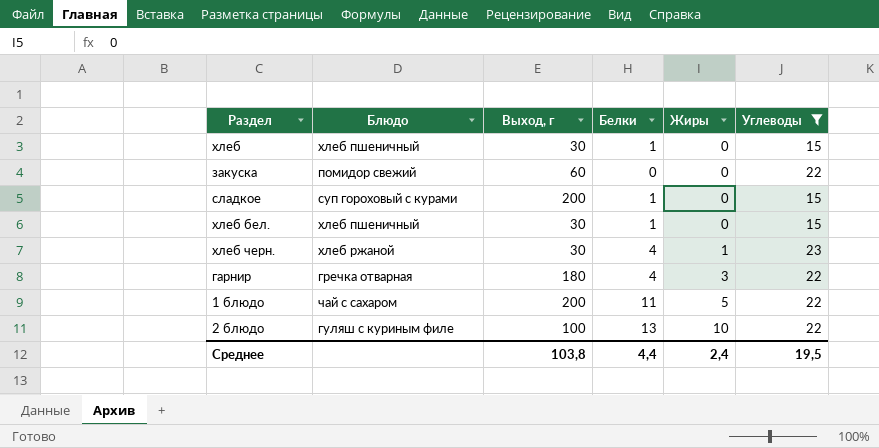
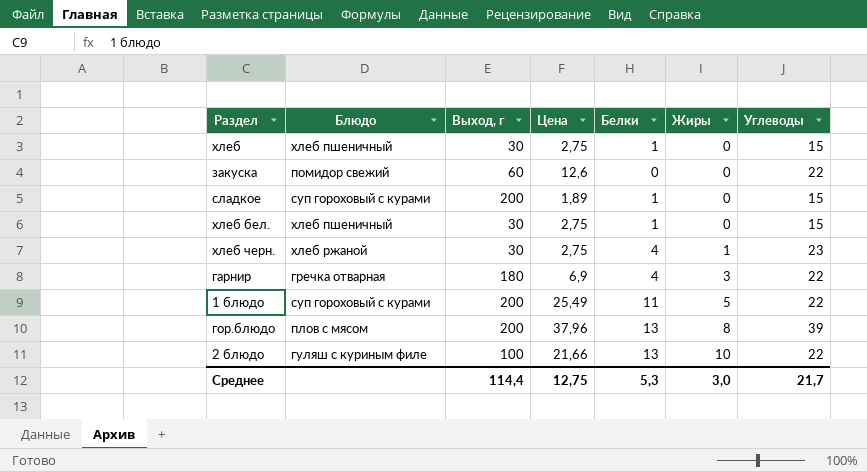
filter: Углеводы != 39 -> none
column Цена | position: none -> 4
1 блюдо | Блюдо: чай с сахаром -> суп гороховый с курами
Среднее | Выход, г: 103,8 -> 114,4
Среднее | Белки: 4,4 -> 5,3
Среднее | Жиры: 2,4 -> 3,0
Среднее | Углеводы: 19,5 -> 21,7

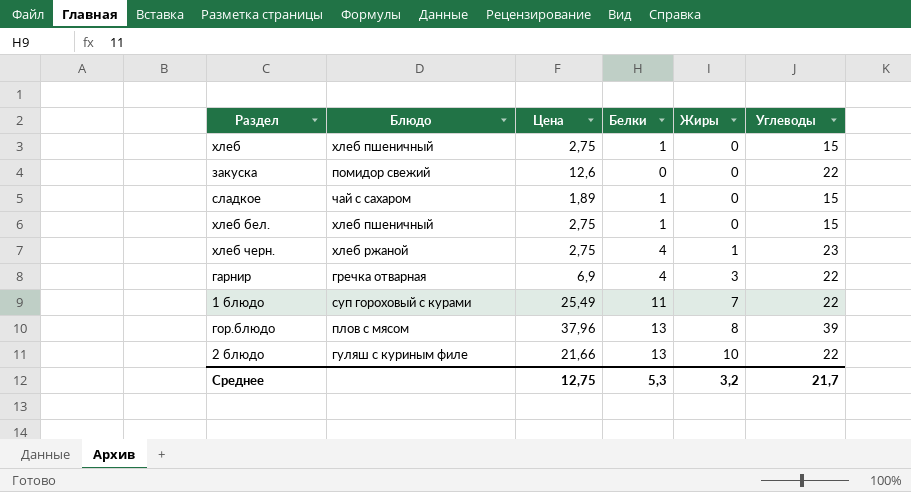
column Выход, г | position: 3 -> none
сладкое | Блюдо: суп гороховый с курами -> чай с сахаром
1 блюдо | Жиры: 5 -> 7
Среднее | Жиры: 3,0 -> 3,2

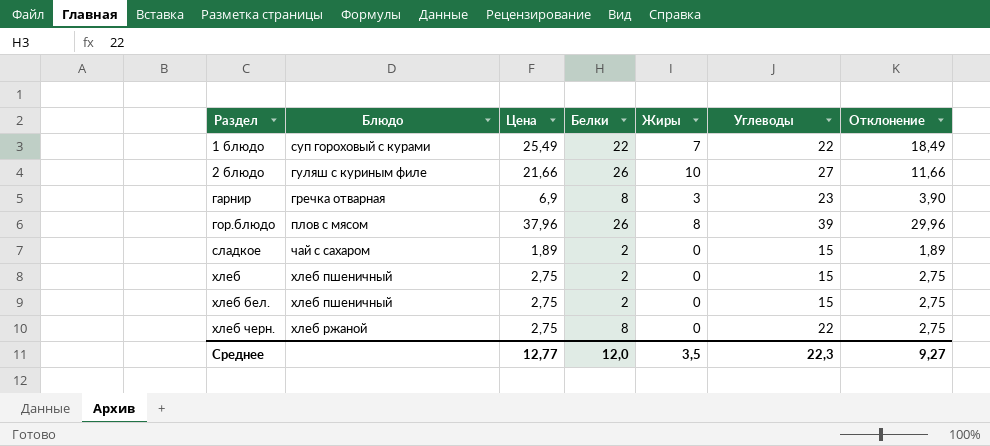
row order: Жиры ascending -> Раздел ascending
column Отклонение | formula: none -> [Цена] - [Жиры]
row закуска: помидор свежий | 12,6 | 0 | 0 | 22 -> none
1 блюдо | Белки: 11 -> 22
2 блюдо | Белки: 13 -> 26
2 блюдо | Углеводы: 22 -> 27
гарнир | Белки: 4 -> 8
гарнир | Углеводы: 22 -> 23
гор.блюдо | Белки: 13 -> 26
сладкое | Белки: 1 -> 2
хлеб | Белки: 1 -> 2
хлеб бел. | Белки: 1 -> 2
хлеб черн. | Белки: 4 -> 8
хлеб черн. | Жиры: 1 -> 0
хлеб черн. | Углеводы: 23 -> 22
Среднее | Цена: 12,75 -> 12,77
Среднее | Белки: 5,3 -> 12,0
Среднее | Жиры: 3,2 -> 3,5
Среднее | Углеводы: 21,7 -> 22,3

